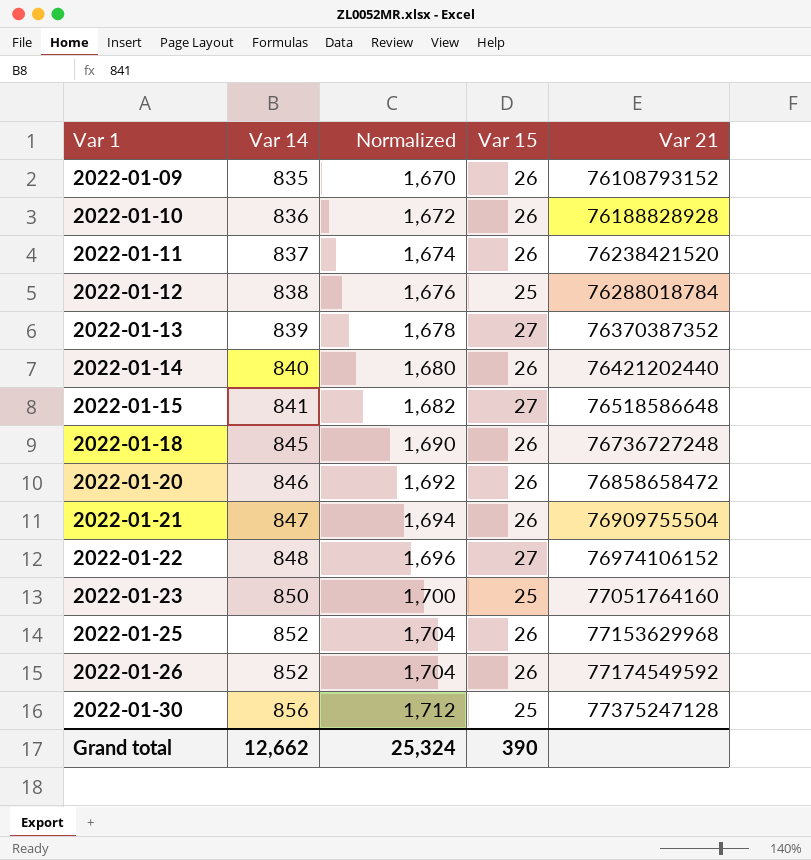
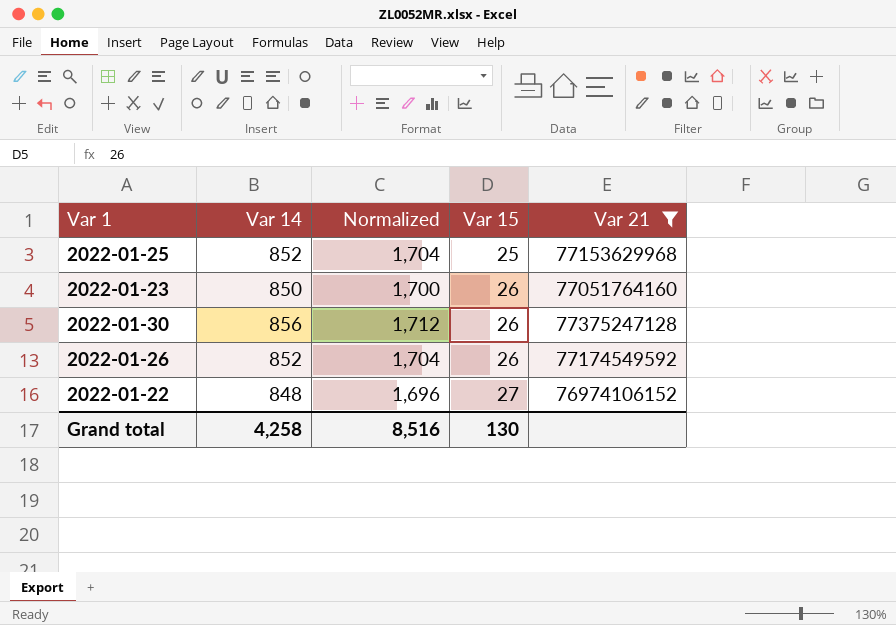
filter: none -> Var 21 >= 76974106152
row order: Var 1 ascending -> Var 15 ascending
2022-01-25 | Var 15: 26 -> 25
2022-01-23 | Var 15: 25 -> 26
2022-01-30 | Var 15: 25 -> 26
Grand total | Var 14: 12,662 -> 4,258
Grand total | Normalized: 25,324 -> 8,516
Grand total | Var 15: 390 -> 130

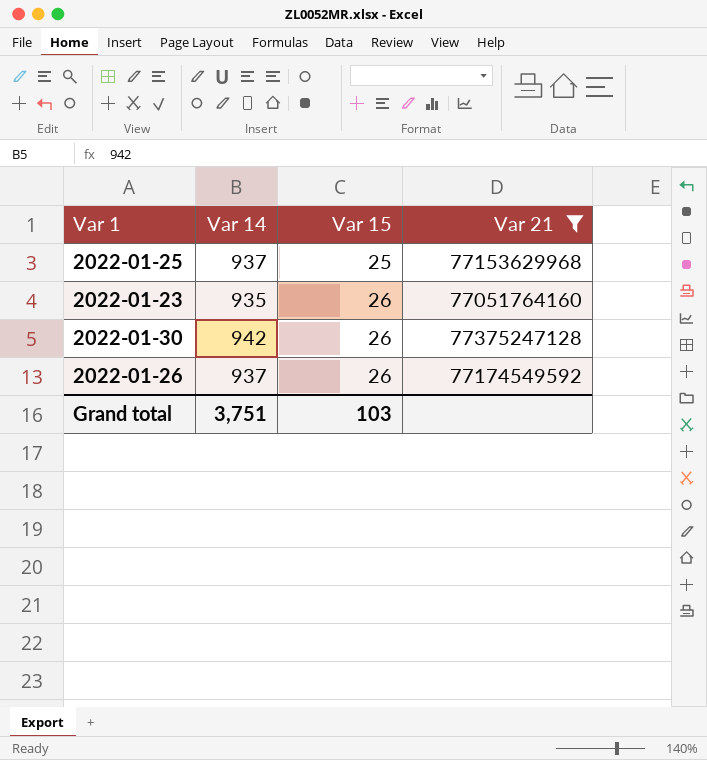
column Normalized | formula: [Var 14] * 2 -> none
row 2022-01-22: 848 | 1,696 | 27 | 76974106152 -> none
2022-01-25 | Var 14: 852 -> 937
2022-01-23 | Var 14: 850 -> 935
2022-01-30 | Var 14: 856 -> 942
2022-01-26 | Var 14: 852 -> 937
Grand total | Var 14: 4,258 -> 3,751
Grand total | Var 15: 130 -> 103

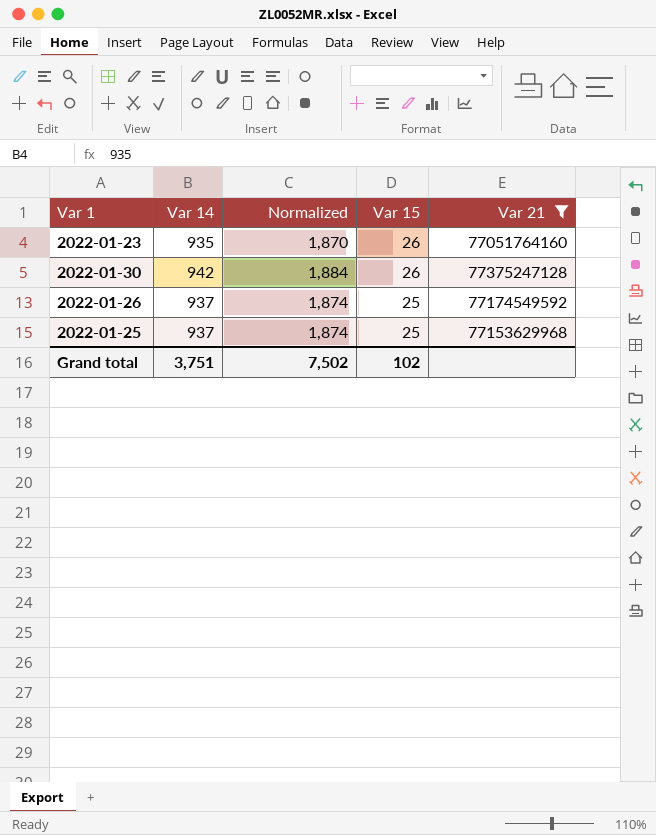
row order: Var 15 ascending -> Var 15 descending
column Normalized | formula: none -> [Var 14] * 2
2022-01-26 | Var 15: 26 -> 25
Grand total | Var 15: 103 -> 102

